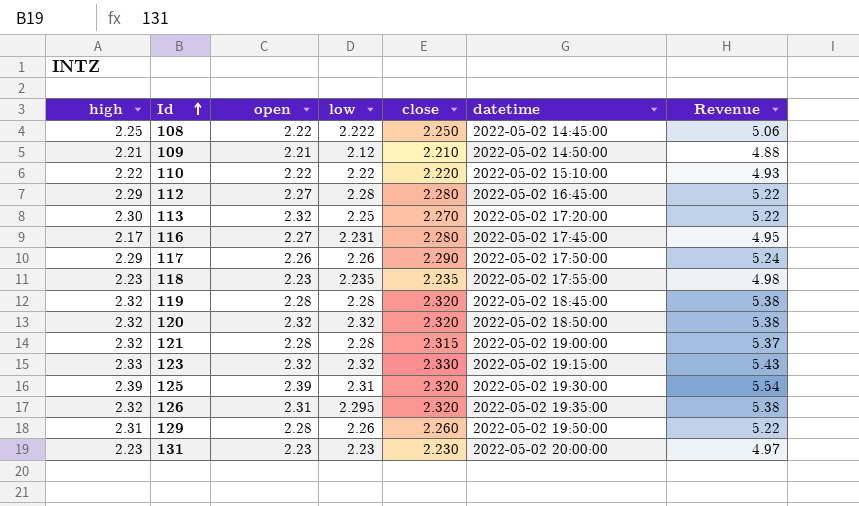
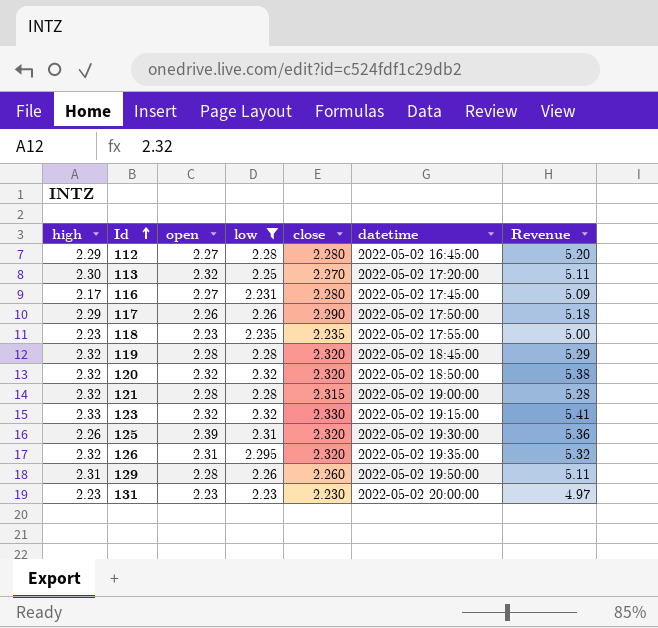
filter: none -> low >= 2.23
column Revenue | formula: [high] * [close] -> [low] * [close]
125 | high: 2.39 -> 2.26

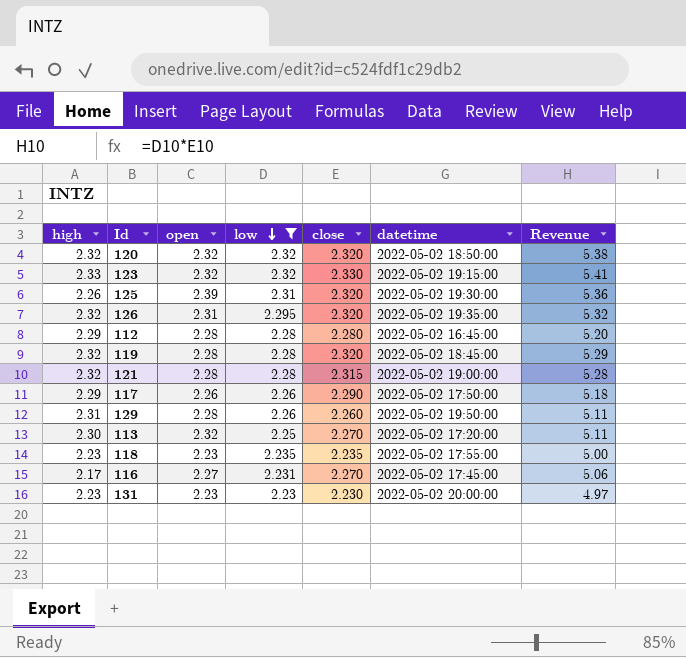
row order: Id ascending -> low descending
112 | open: 2.27 -> 2.28
116 | close: 2.280 -> 2.270
116 | Revenue: 5.09 -> 5.06

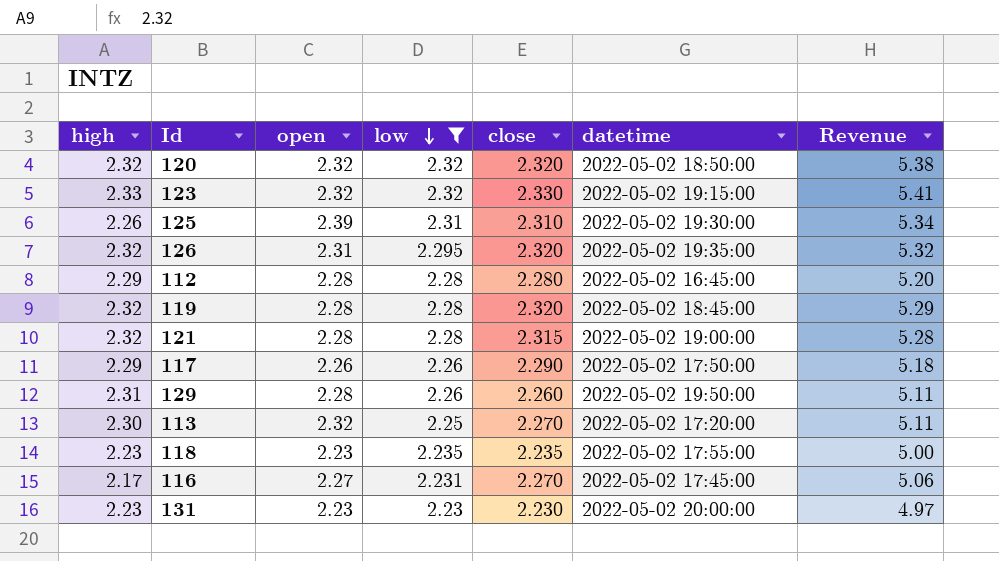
125 | close: 2.320 -> 2.310
125 | Revenue: 5.36 -> 5.34

